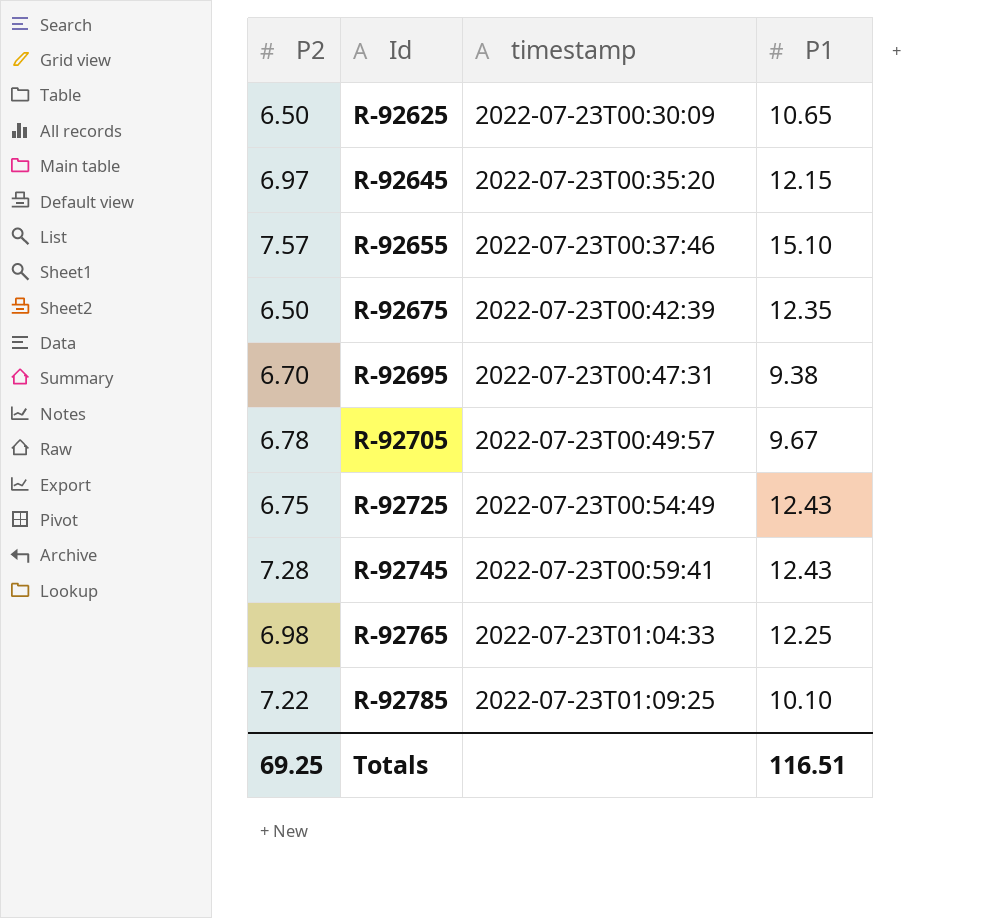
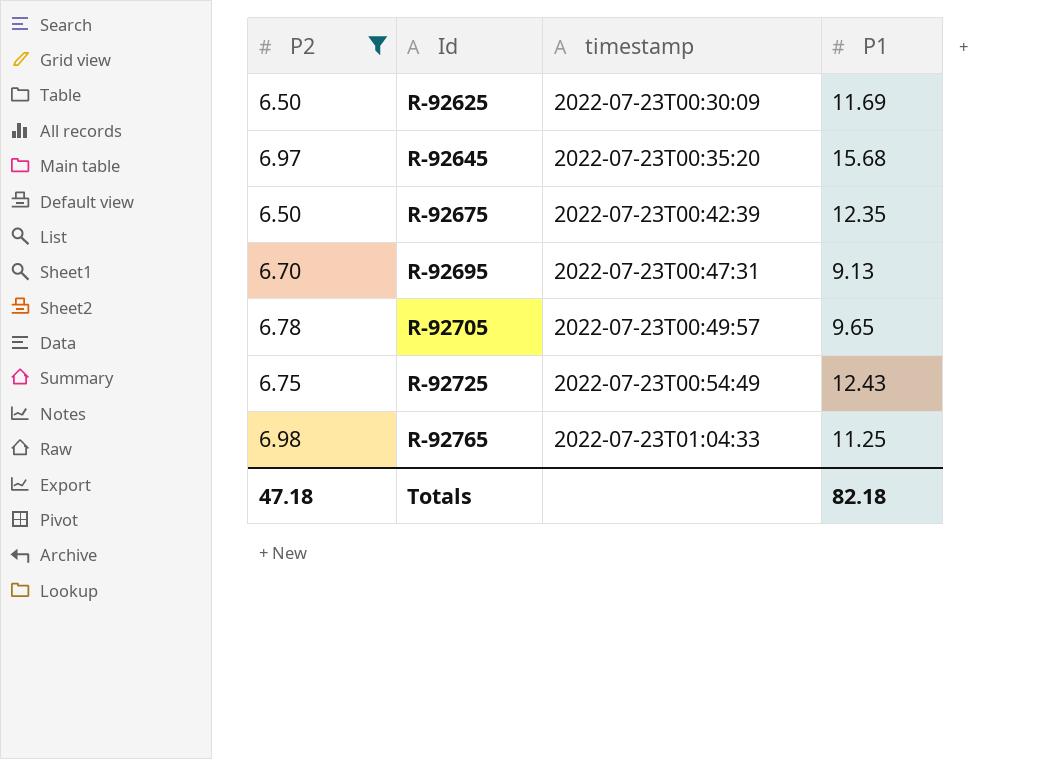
filter: none -> P2 <= 6.98
R-92625 | P1: 10.65 -> 11.69
R-92645 | P1: 12.15 -> 15.68
R-92695 | P1: 9.38 -> 9.13
R-92705 | P1: 9.67 -> 9.65
R-92765 | P1: 12.25 -> 11.25
Totals | P2: 69.25 -> 47.18
Totals | P1: 116.51 -> 82.18

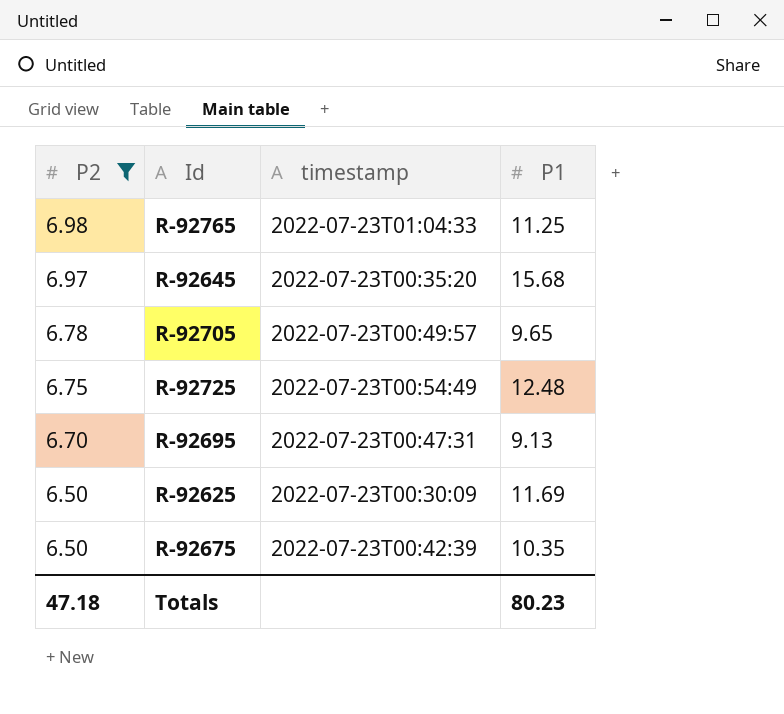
row order: Id ascending -> P2 descending
R-92725 | P1: 12.43 -> 12.48
R-92675 | P1: 12.35 -> 10.35
Totals | P1: 82.18 -> 80.23

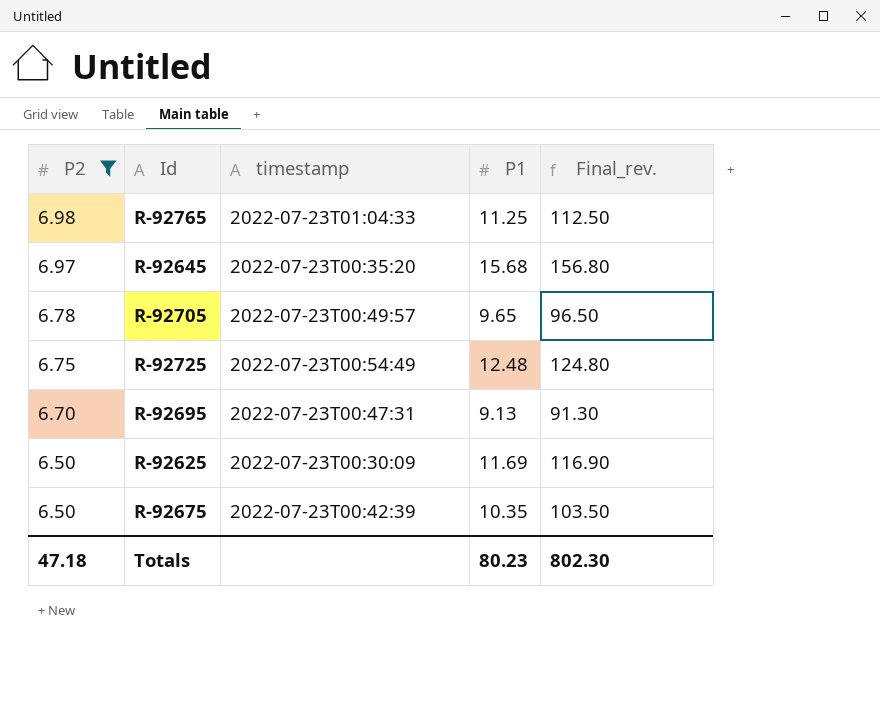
column Final_rev. | formula: none -> [P1] * 10

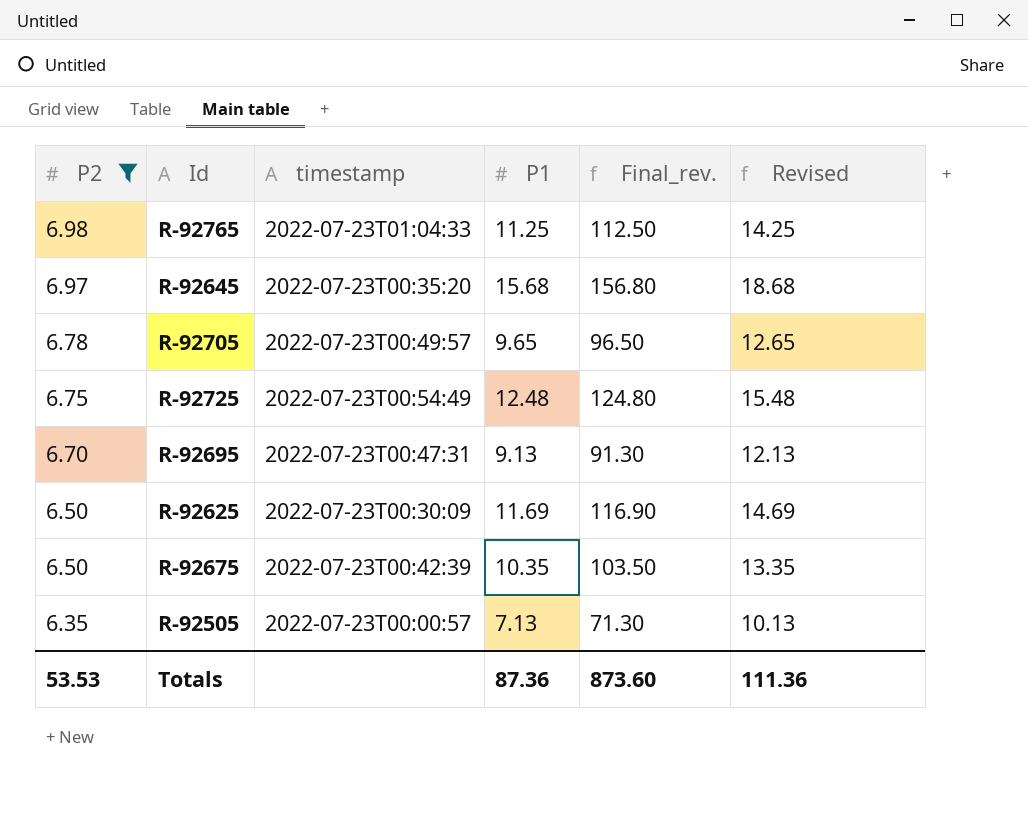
column Revised | formula: none -> [P1] + 3
row R-92505: none -> 6.35 | 2022-07-23T00:00:57 | 7.13 | 71.30 | 10.13
Totals | P2: 47.18 -> 53.53
Totals | P1: 80.23 -> 87.36
Totals | Final_rev.: 802.30 -> 873.60

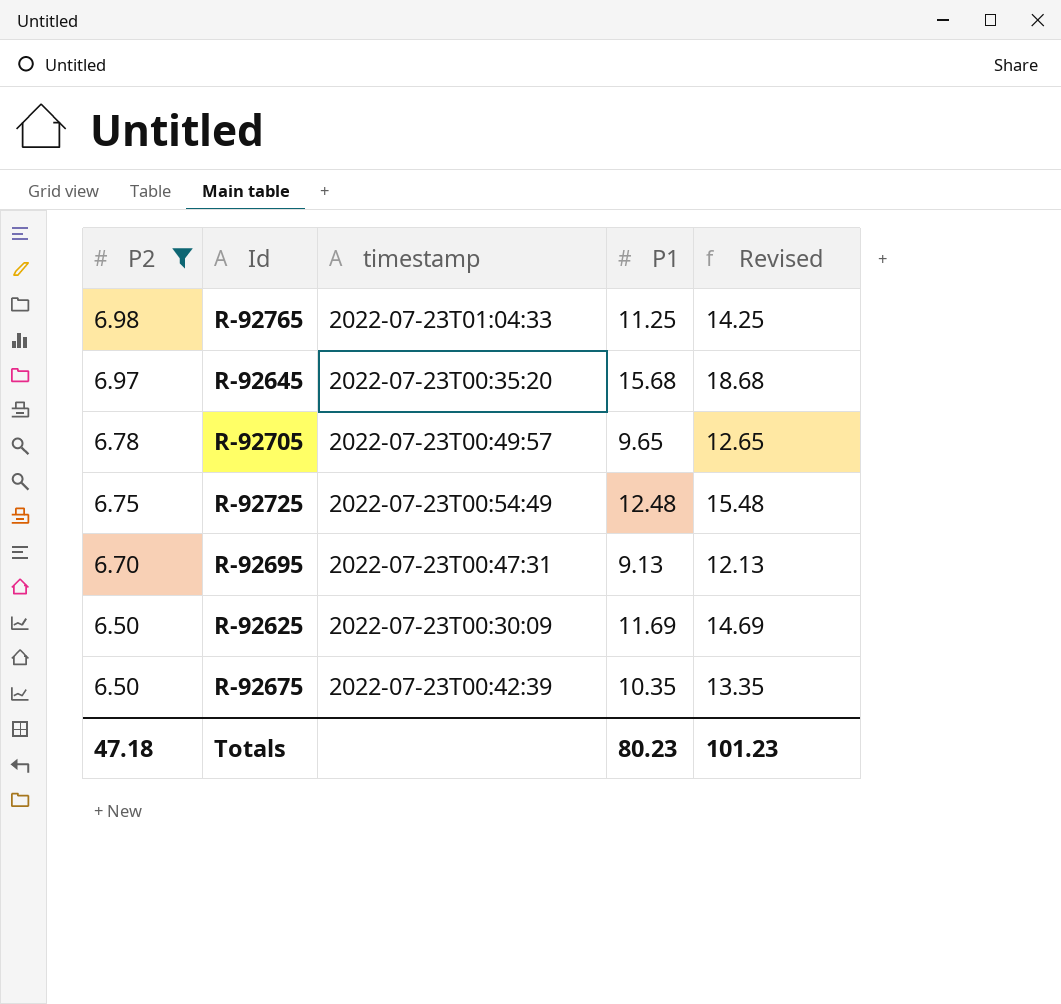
column Final_rev. | formula: [P1] * 10 -> none
row R-92505: 6.35 | 2022-07-23T00:00:57 | 7.13 | 71.30 | 10.13 -> none
Totals | P2: 53.53 -> 47.18
Totals | P1: 87.36 -> 80.23
Totals | Revised: 111.36 -> 101.23

